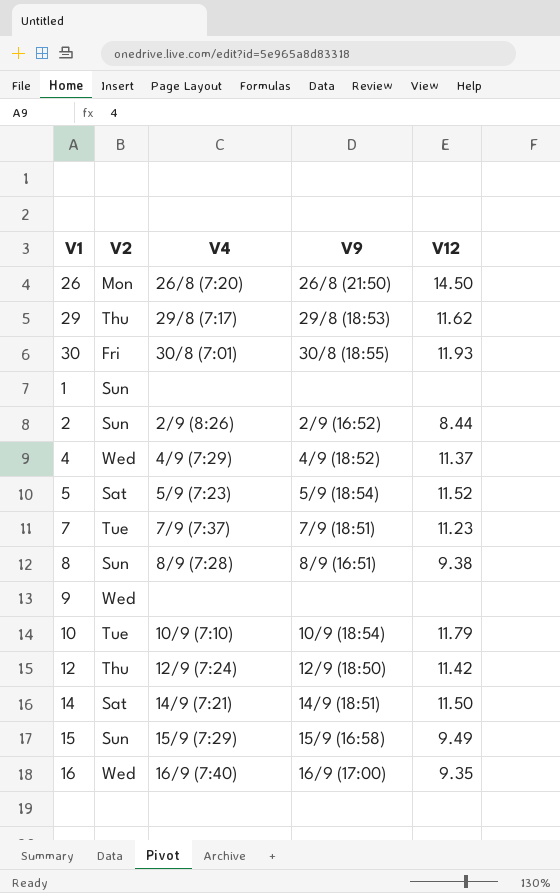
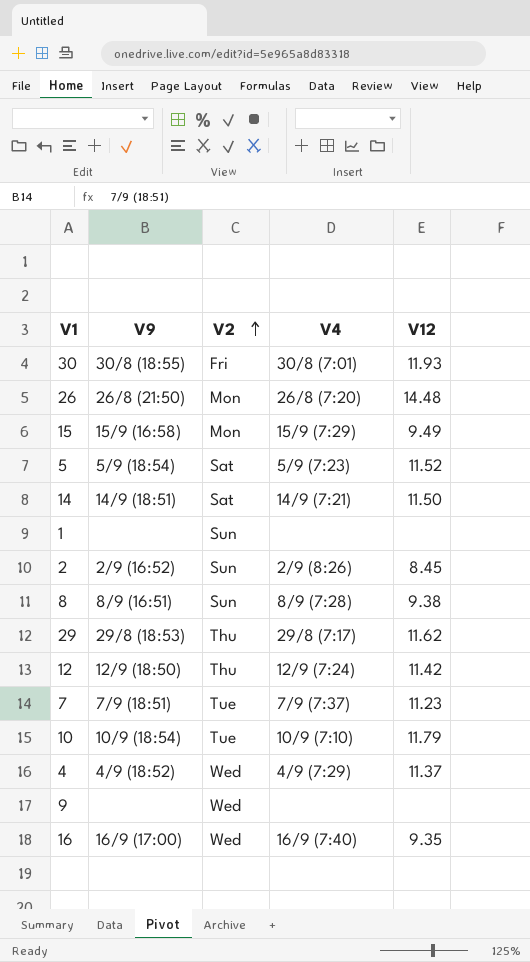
row order: none -> V2 ascending
column V9 | position: 4 -> 2
26 | V12: 14.50 -> 14.48
15 | V2: Sun -> Mon
2 | V12: 8.44 -> 8.45

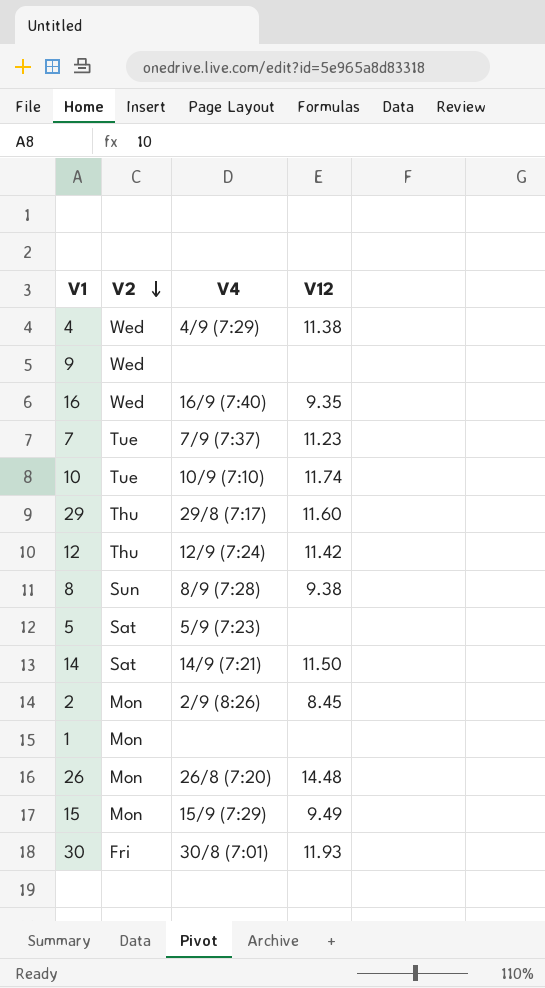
row order: V2 ascending -> V2 descending
column V9 | position: 2 -> none
4 | V12: 11.37 -> 11.38
10 | V12: 11.79 -> 11.74
29 | V12: 11.62 -> 11.60
5 | V12: 11.52 -> none
2 | V2: Sun -> Mon
1 | V2: Sun -> Mon

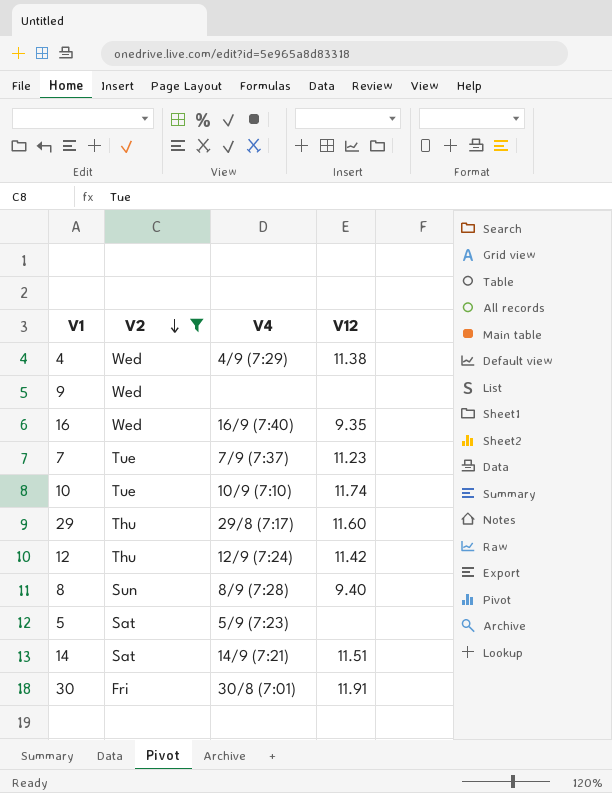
filter: none -> V2 != Mon
8 | V12: 9.38 -> 9.40
14 | V12: 11.50 -> 11.51
30 | V12: 11.93 -> 11.91

